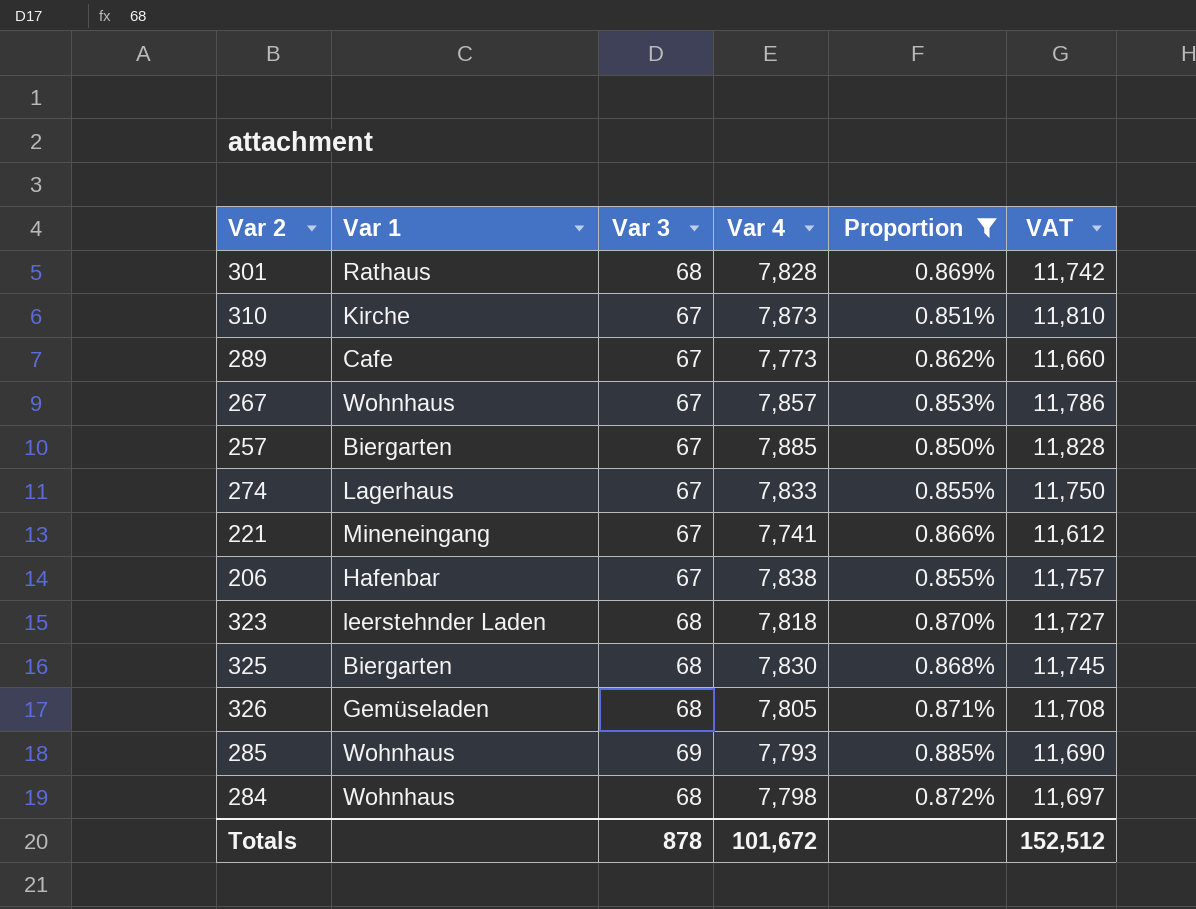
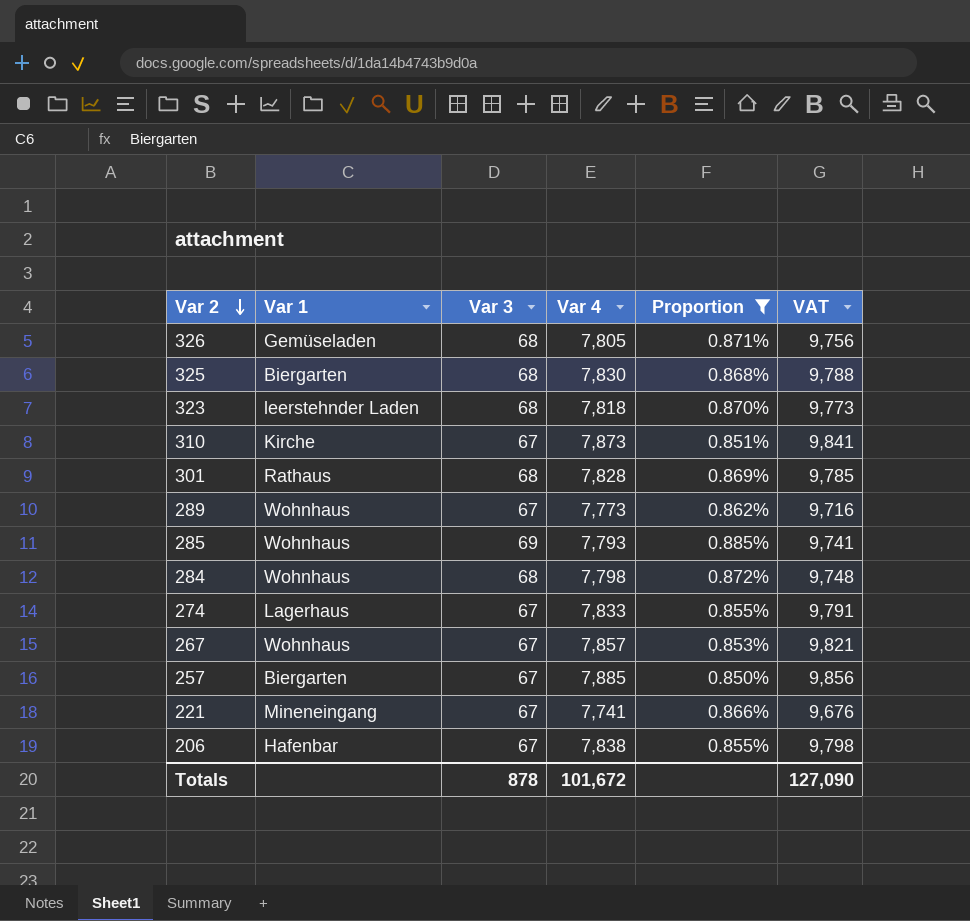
row order: none -> Var 2 descending
column VAT | formula: [Var 4] * 1.5 -> [Var 4] * 1.25
289 | Var 1: Cafe -> Wohnhaus
Totals | VAT: 152,512 -> 127,090

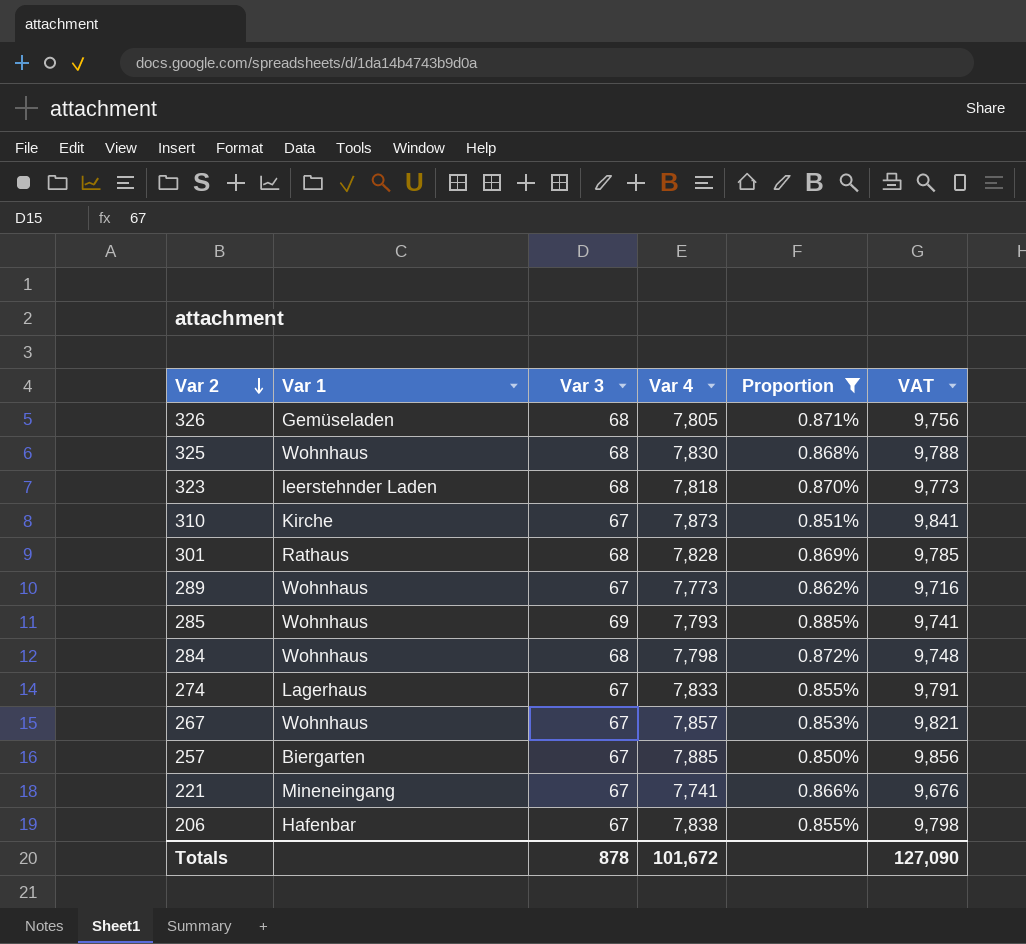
325 | Var 1: Biergarten -> Wohnhaus

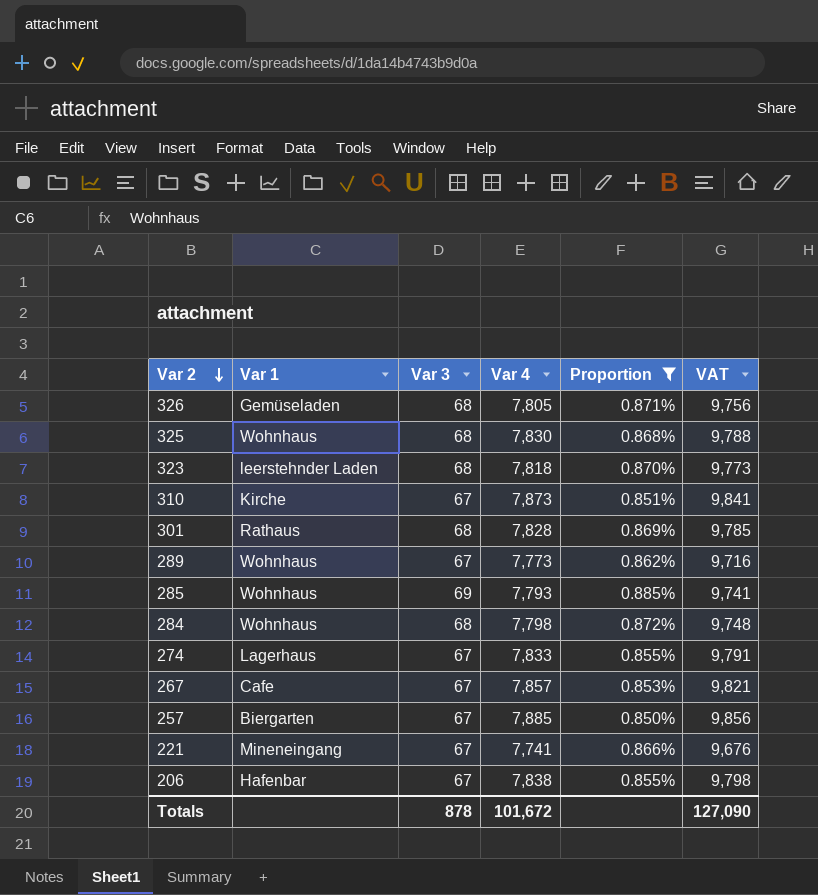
267 | Var 1: Wohnhaus -> Cafe

